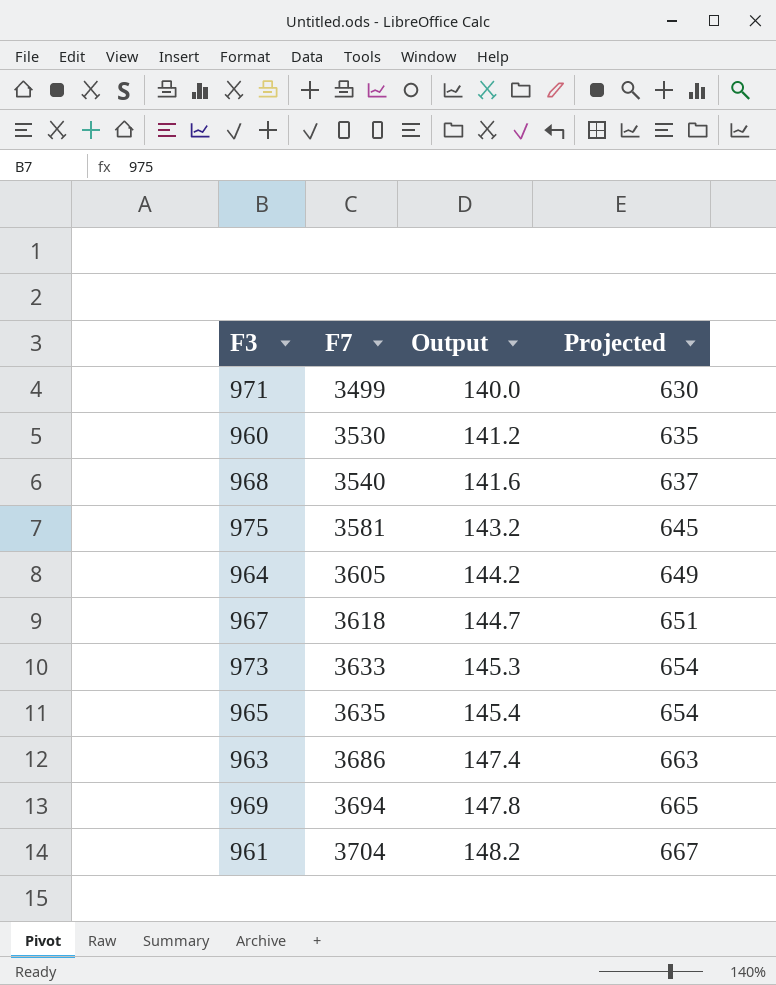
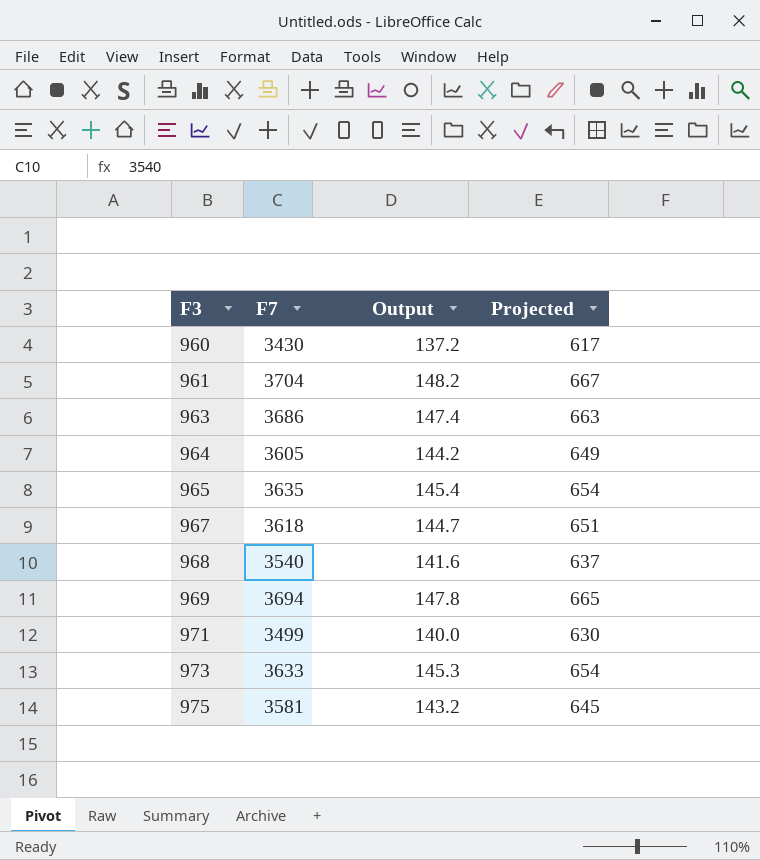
row order: F7 ascending -> F3 ascending
960 | F7: 3530 -> 3430
960 | Output: 141.2 -> 137.2
960 | Projected: 635 -> 617

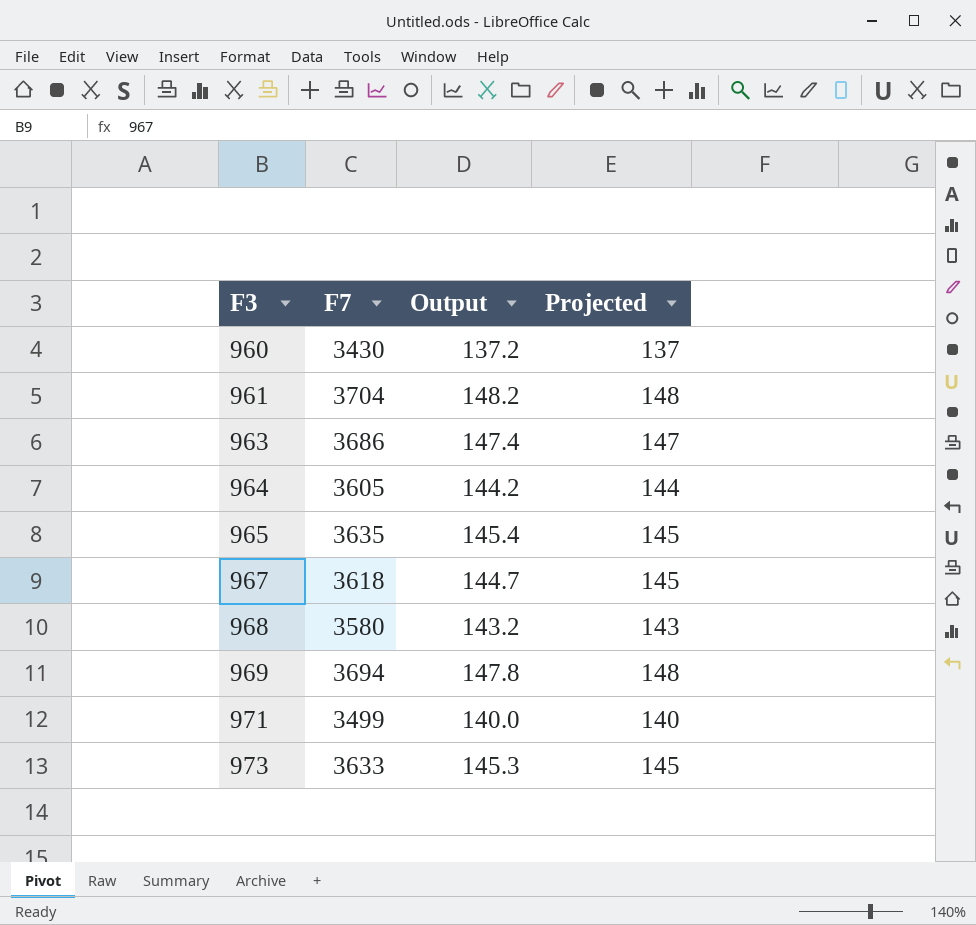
column Projected | formula: [F7] * 0.18 -> [F7] * 0.04
row 975: 3581 | 143.2 | 645 -> none
968 | F7: 3540 -> 3580
968 | Output: 141.6 -> 143.2

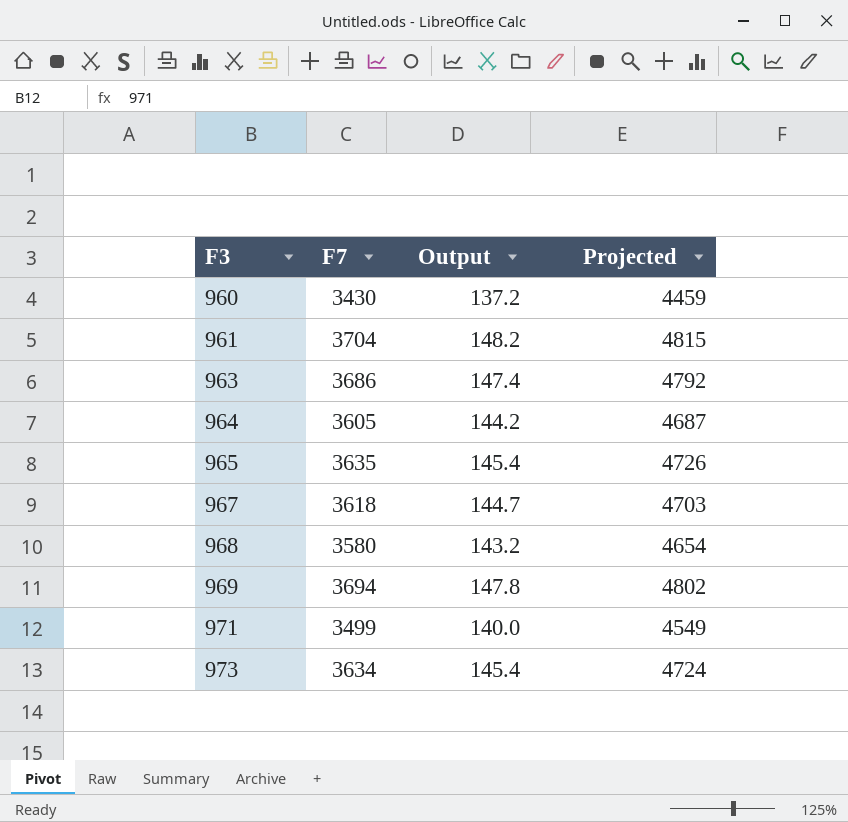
column Projected | formula: [F7] * 0.04 -> [F7] * 1.3
973 | F7: 3633 -> 3634
973 | Output: 145.3 -> 145.4

